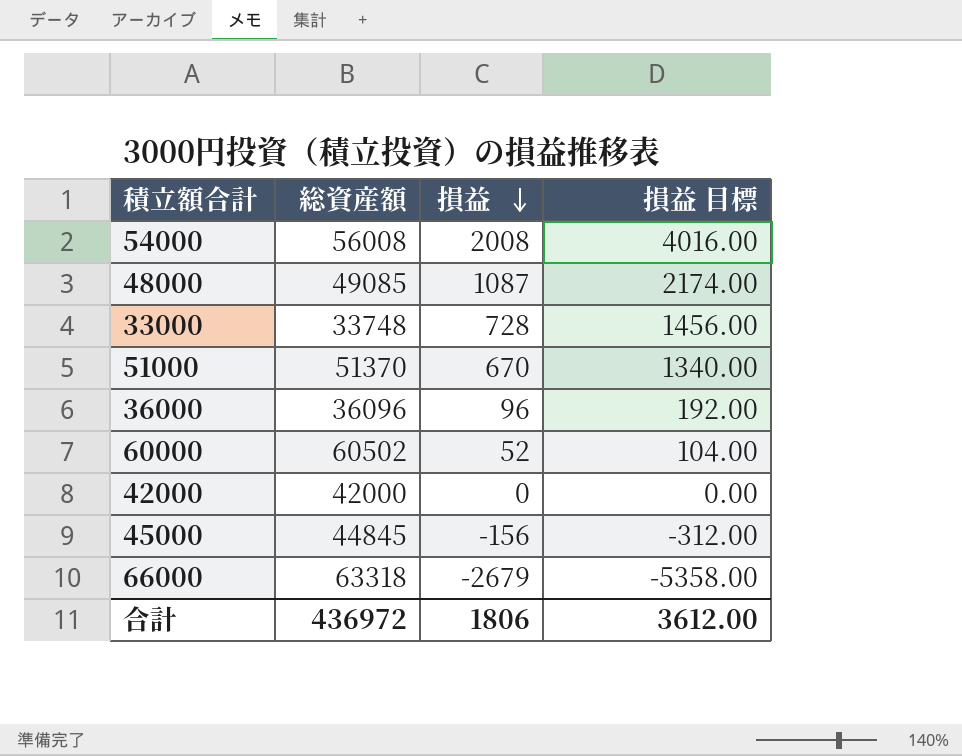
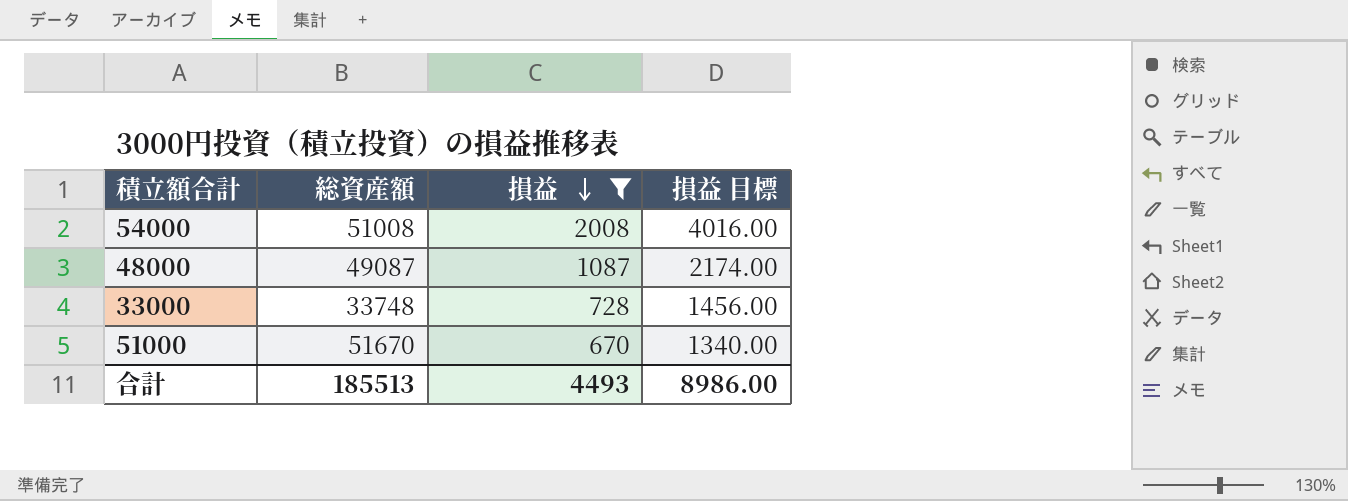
filter: none -> 損益 >= 670
54000 | 総資産額: 56008 -> 51008
48000 | 総資産額: 49085 -> 49087
51000 | 総資産額: 51370 -> 51670
合計 | 総資産額: 436972 -> 185513
合計 | 損益: 1806 -> 4493
合計 | 損益 目標: 3612.00 -> 8986.00

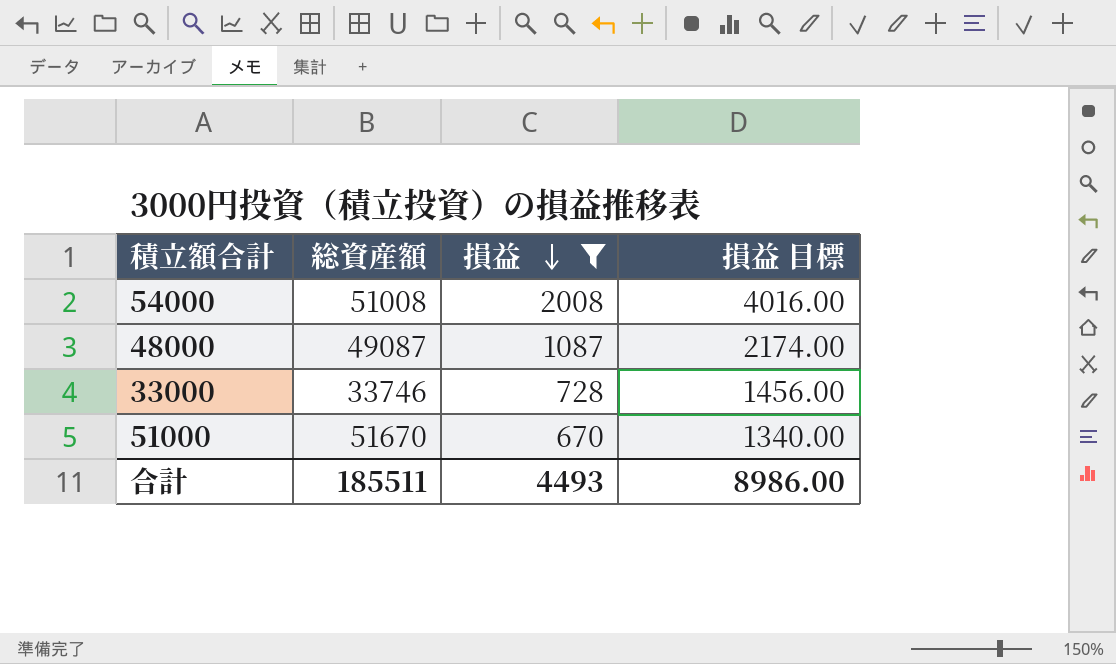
33000 | 総資産額: 33748 -> 33746
合計 | 総資産額: 185513 -> 185511

